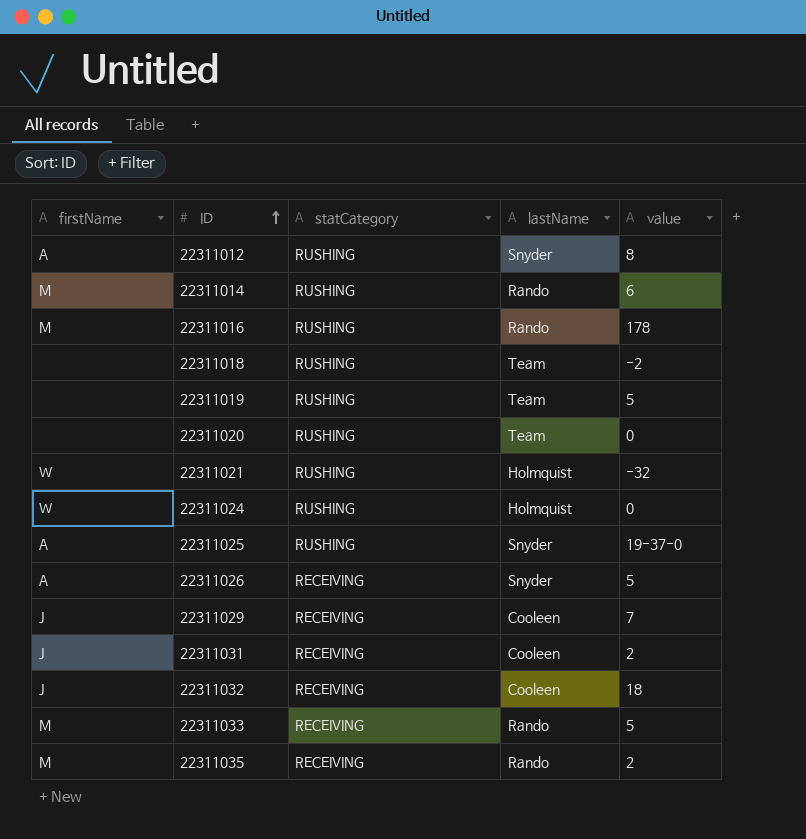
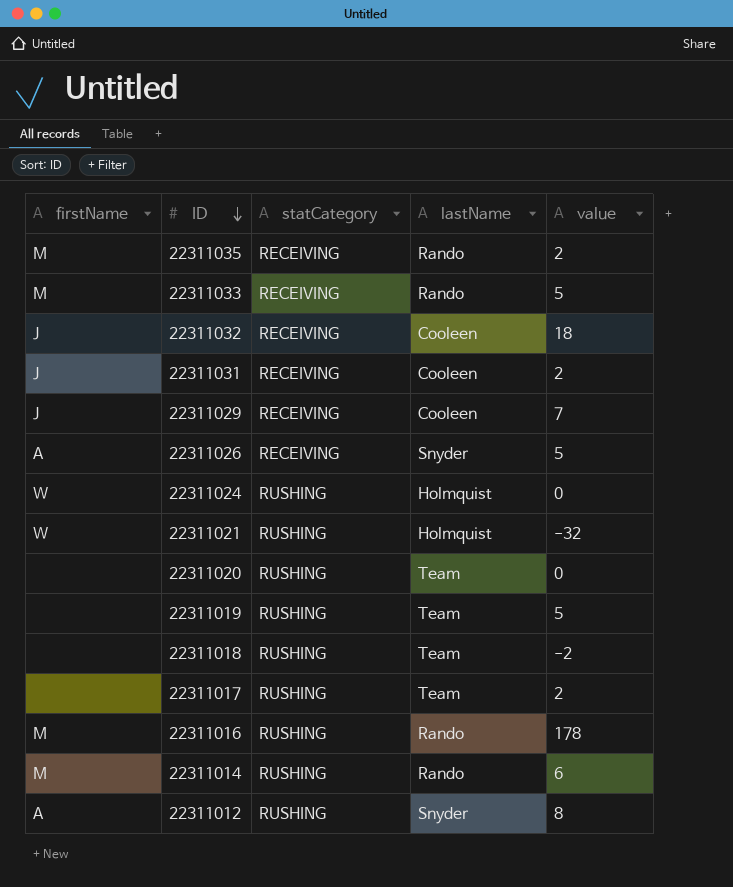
row order: ID ascending -> ID descending
row 22311025: A | RUSHING | Snyder | 19-37-0 -> none
row 22311017: none -> none | RUSHING | Team | 2

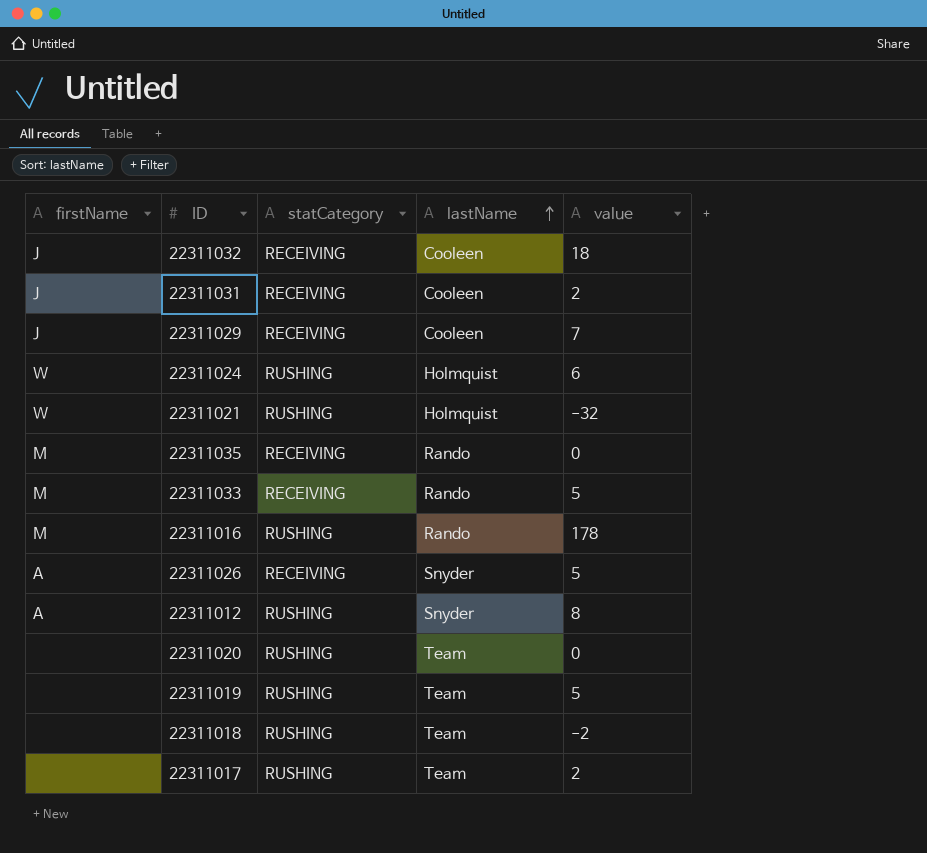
row order: ID descending -> lastName ascending
row 22311014: M | RUSHING | Rando | 6 -> none
22311024 | value: 0 -> 6
22311035 | value: 2 -> 0

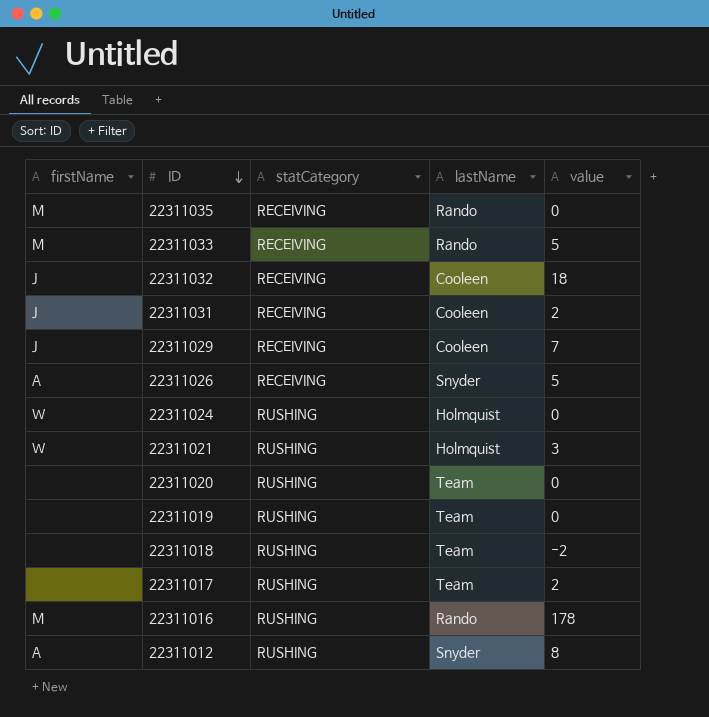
row order: lastName ascending -> ID descending
22311024 | value: 6 -> 0
22311021 | value: -32 -> 3
22311019 | value: 5 -> 0

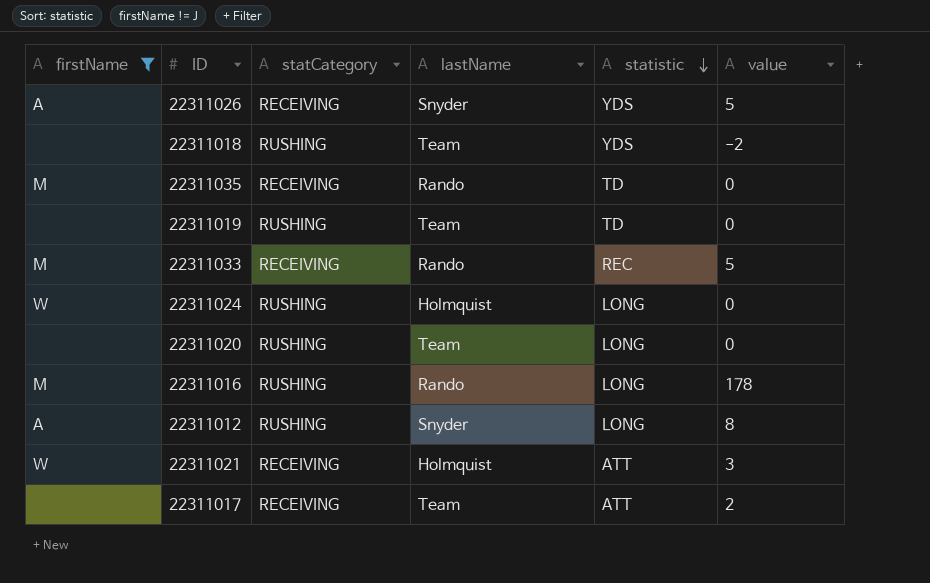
filter: none -> firstName != J
row order: ID descending -> statistic descending
column statistic | position: none -> 5
22311021 | statCategory: RUSHING -> RECEIVING
22311017 | statCategory: RUSHING -> RECEIVING

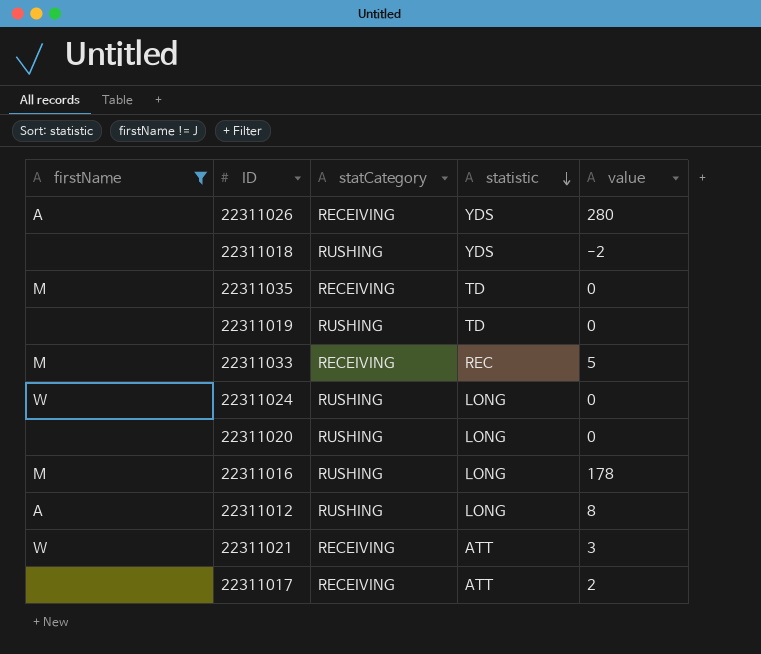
column lastName | position: 4 -> none
22311026 | value: 5 -> 280

